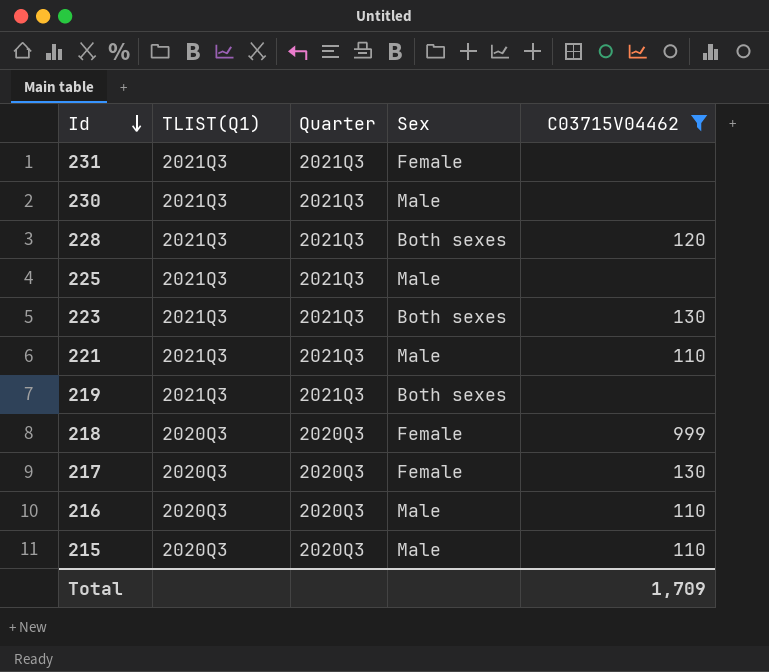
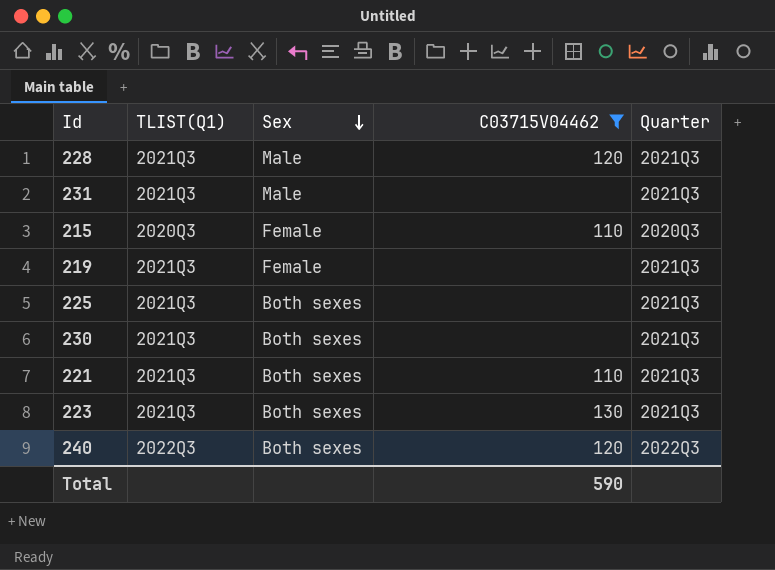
row order: Id descending -> Sex descending
column Quarter | position: 3 -> 5
row 218: 2020Q3 | 2020Q3 | Female | 999 -> none
row 217: 2020Q3 | 2020Q3 | Female | 130 -> none
row 216: 2020Q3 | 2020Q3 | Male | 110 -> none
228 | Sex: Both sexes -> Male
231 | Sex: Female -> Male
215 | Sex: Male -> Female
219 | Sex: Both sexes -> Female
225 | Sex: Male -> Both sexes
230 | Sex: Male -> Both sexes
221 | Sex: Male -> Both sexes
row 240: none -> 2022Q3 | Both sexes | 120 | 2022Q3
Total | C03715V04462: 1,709 -> 590

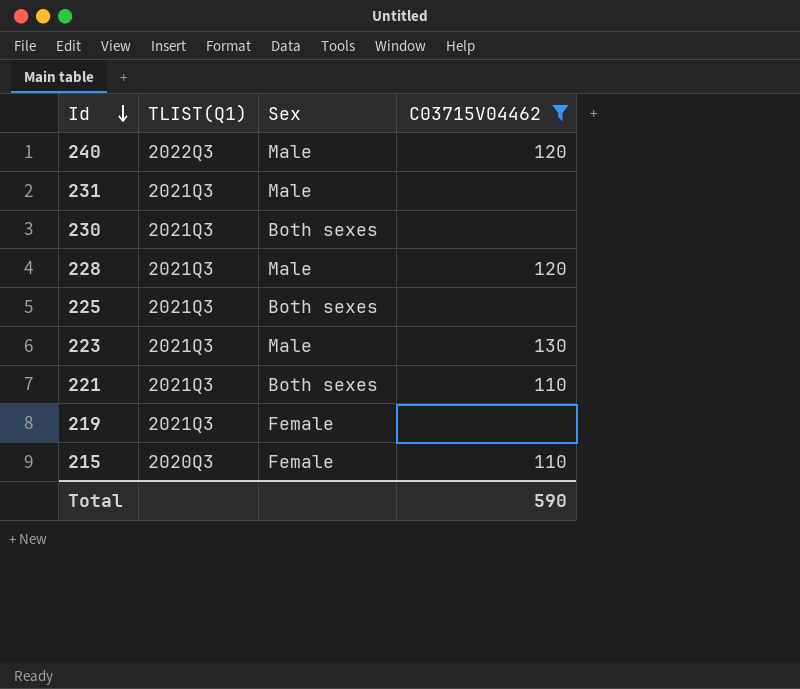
row order: Sex descending -> Id descending
column Quarter | position: 5 -> none
240 | Sex: Both sexes -> Male
223 | Sex: Both sexes -> Male

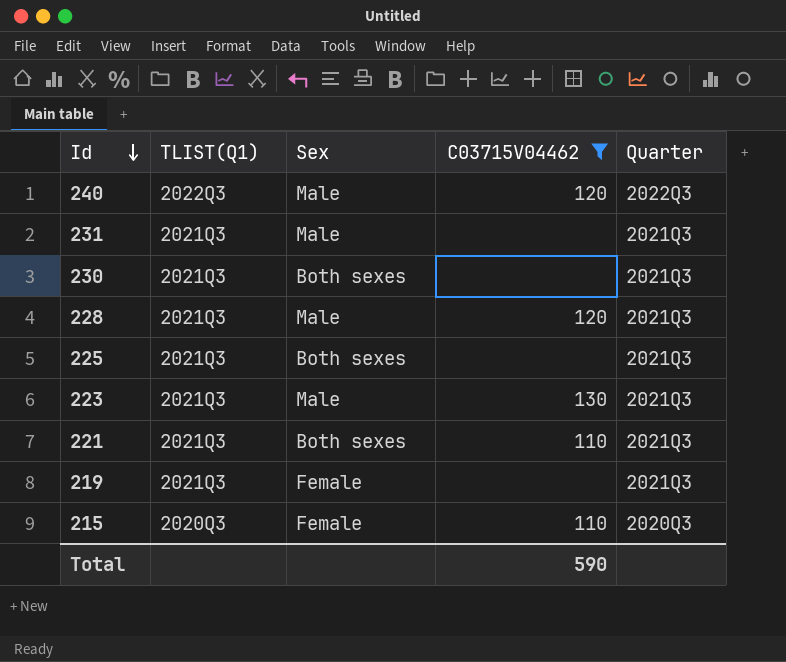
column Quarter | position: none -> 5

